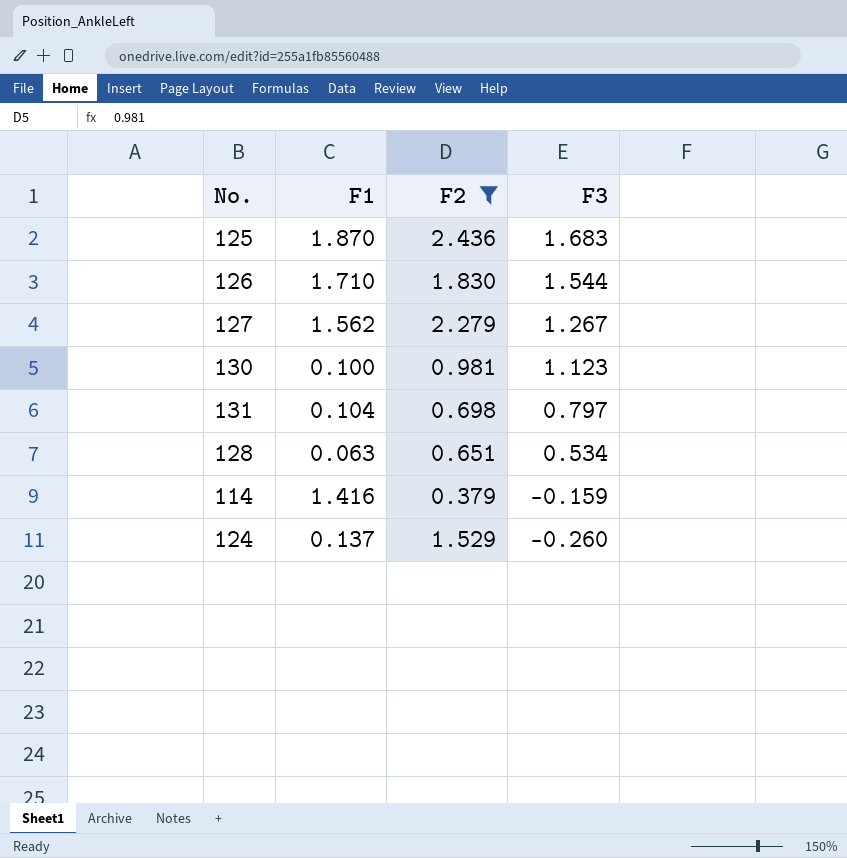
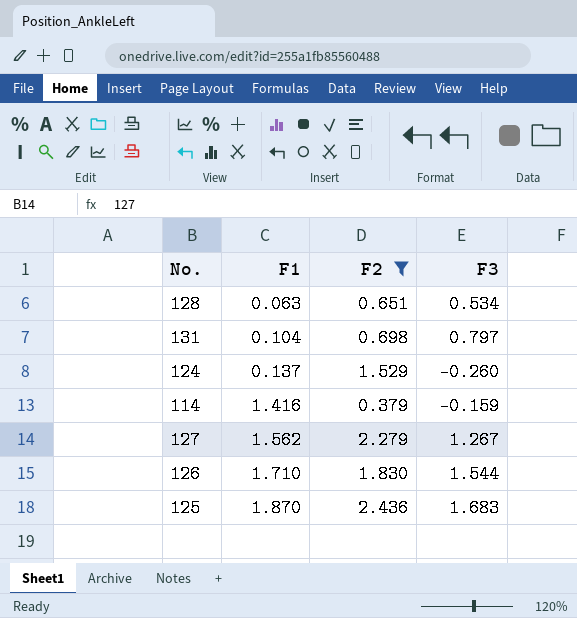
row order: F3 descending -> F1 ascending
row 130: 0.100 | 0.981 | 1.123 -> none

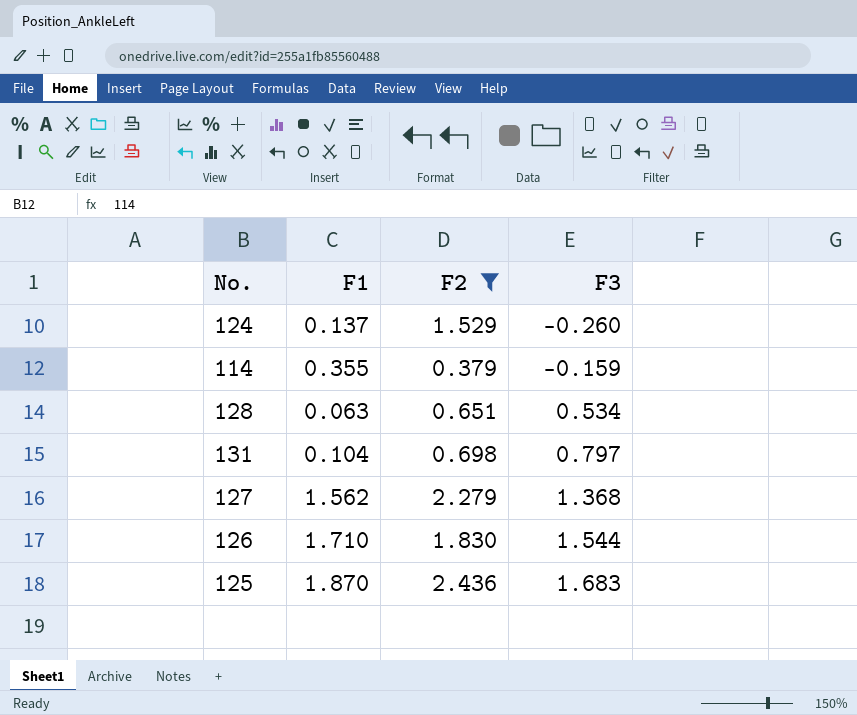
row order: F1 ascending -> F3 ascending
114 | F1: 1.416 -> 0.355
127 | F3: 1.267 -> 1.368

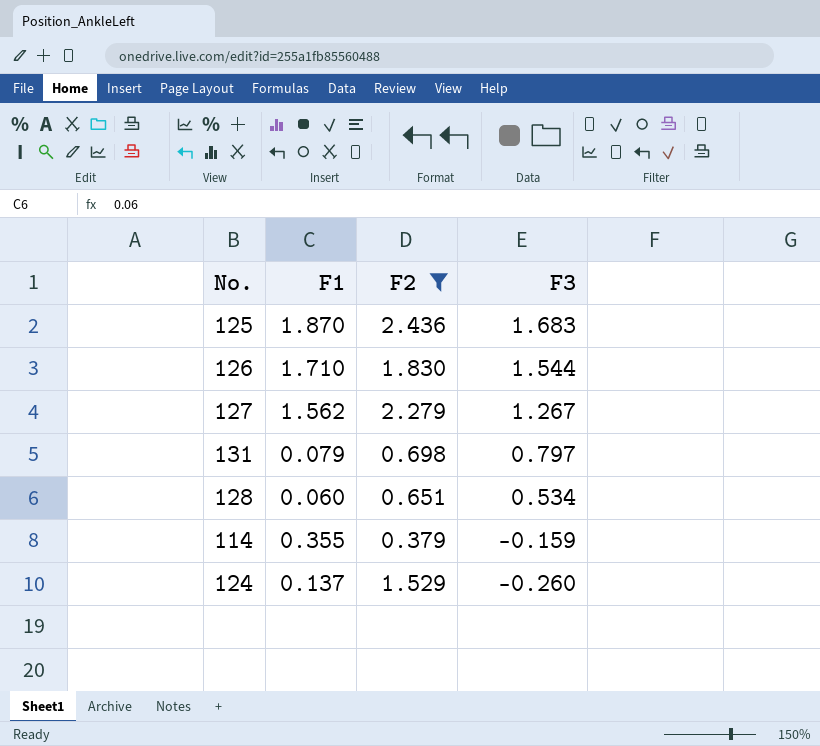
row order: F3 ascending -> F3 descending
127 | F3: 1.368 -> 1.267
131 | F1: 0.104 -> 0.079
128 | F1: 0.063 -> 0.060

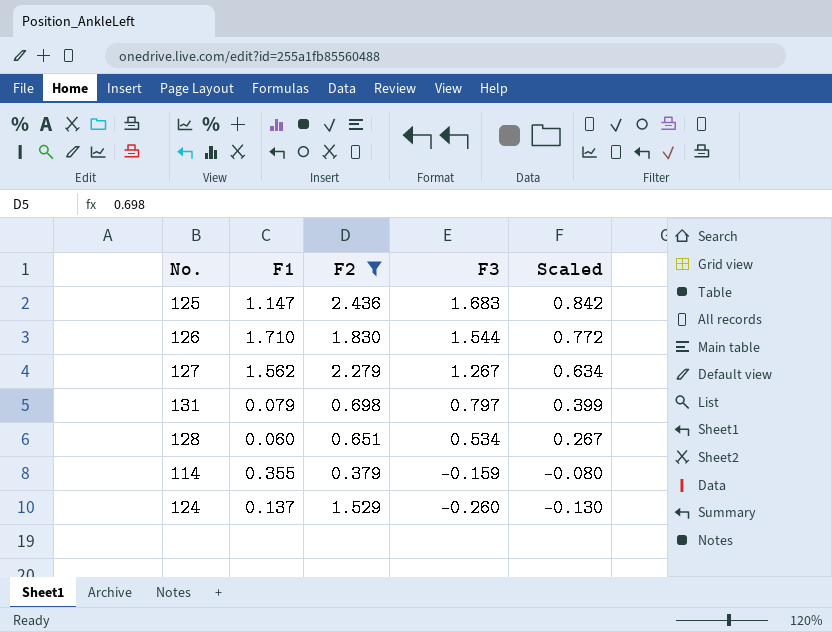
column Scaled | formula: none -> [F3] * 0.5
125 | F1: 1.870 -> 1.147

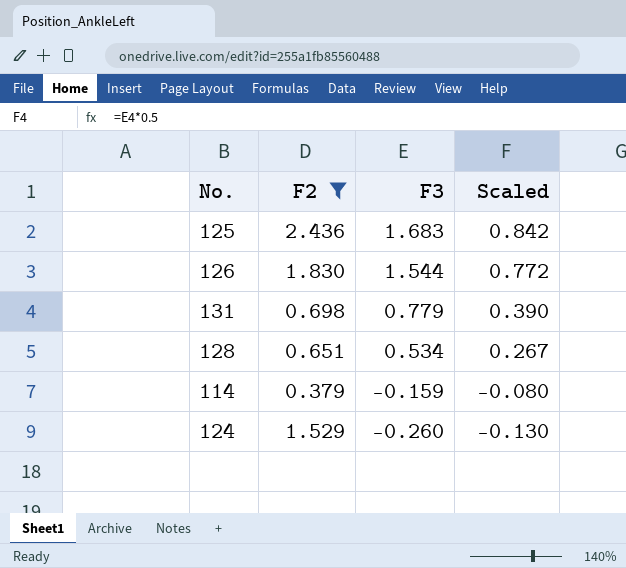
column F1 | position: 2 -> none
row 127: 1.562 | 2.279 | 1.267 | 0.634 -> none
131 | F3: 0.797 -> 0.779
131 | Scaled: 0.399 -> 0.390

